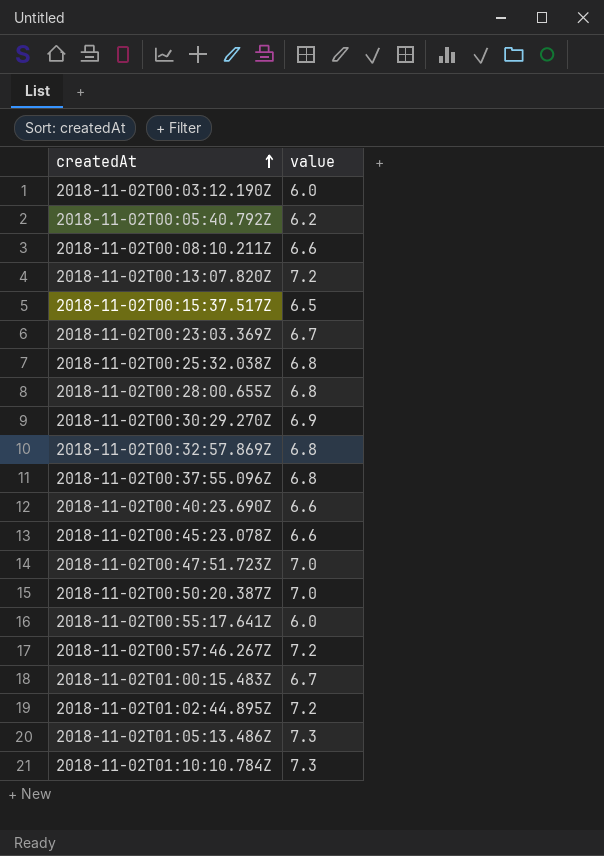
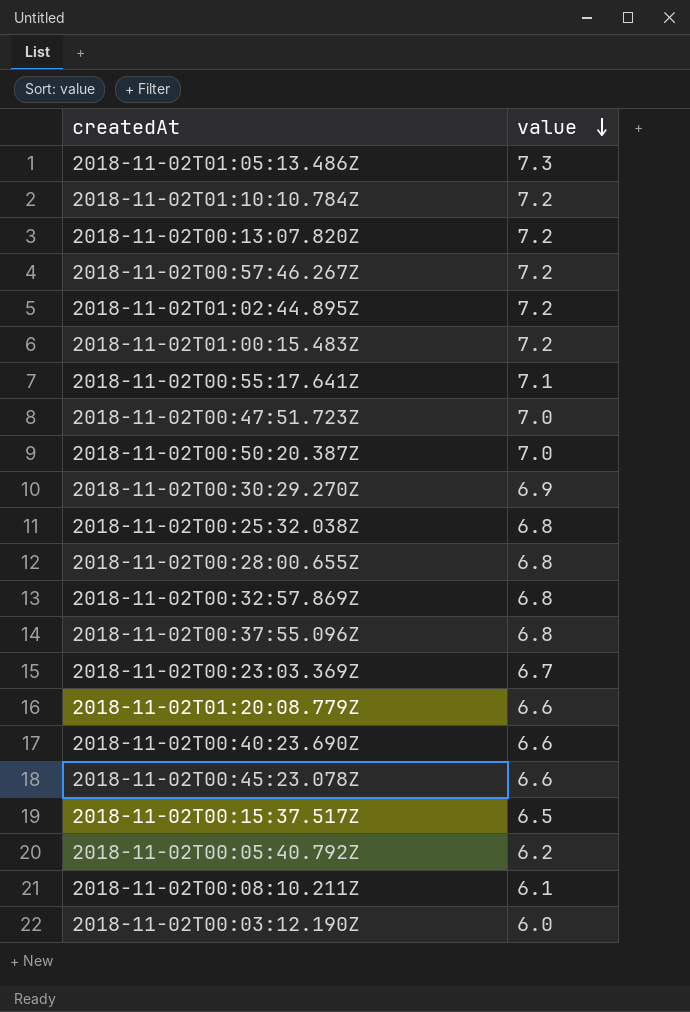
row order: createdAt ascending -> value descending
2018-11-02T01:10:10.784Z | value: 7.3 -> 7.2
2018-11-02T01:00:15.483Z | value: 6.7 -> 7.2
2018-11-02T00:55:17.641Z | value: 6.0 -> 7.1
row 2018-11-02T01:20:08.779Z: none -> 6.6
2018-11-02T00:08:10.211Z | value: 6.6 -> 6.1

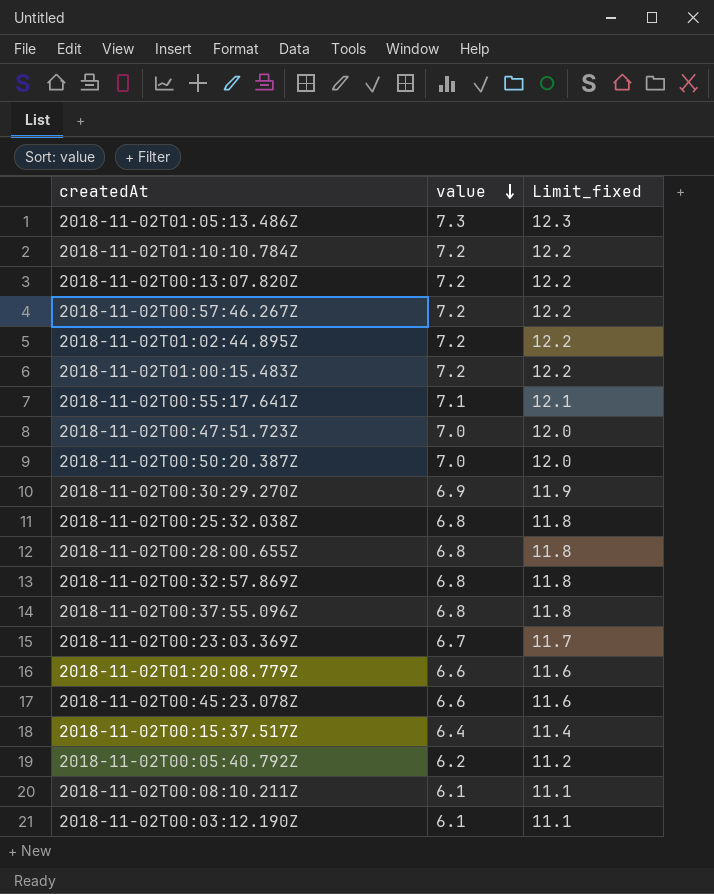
column Limit_fixed | formula: none -> [value] + 5
row 2018-11-02T00:40:23.690Z: 6.6 -> none
2018-11-02T00:15:37.517Z | value: 6.5 -> 6.4
2018-11-02T00:03:12.190Z | value: 6.0 -> 6.1

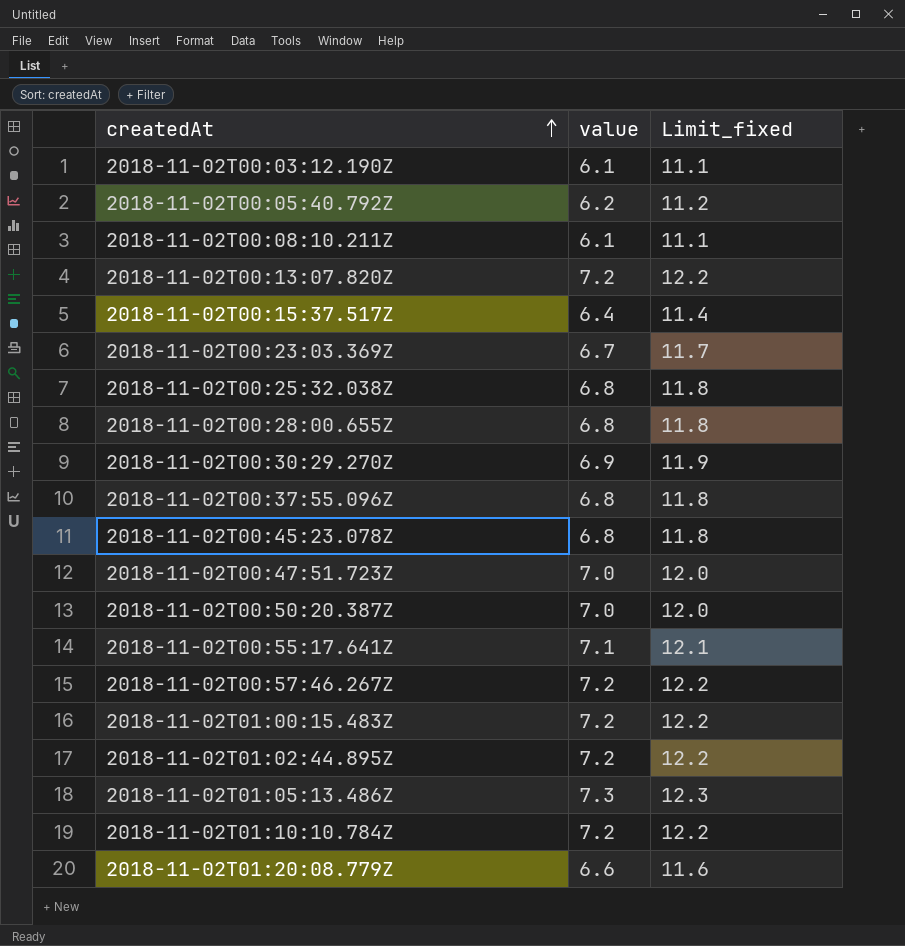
row order: value descending -> createdAt ascending
row 2018-11-02T00:32:57.869Z: 6.8 | 11.8 -> none
2018-11-02T00:45:23.078Z | value: 6.6 -> 6.8
2018-11-02T00:45:23.078Z | Limit_fixed: 11.6 -> 11.8

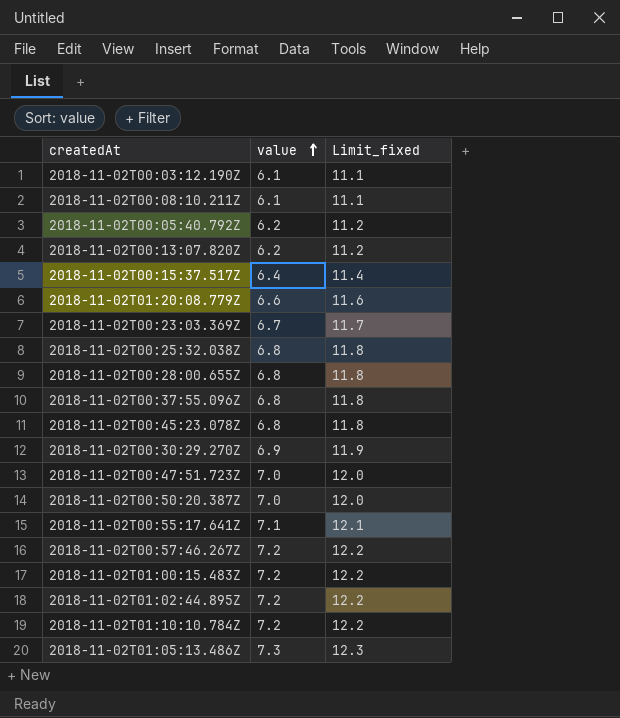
row order: createdAt ascending -> value ascending
2018-11-02T00:13:07.820Z | value: 7.2 -> 6.2
2018-11-02T00:13:07.820Z | Limit_fixed: 12.2 -> 11.2

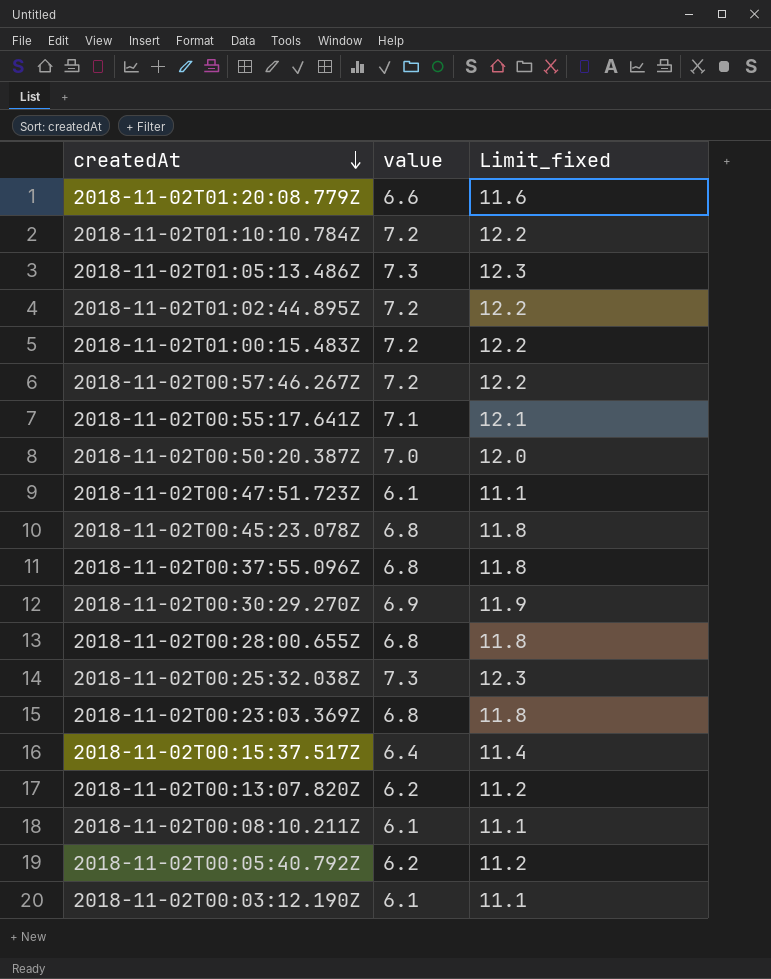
row order: value ascending -> createdAt descending
2018-11-02T00:47:51.723Z | value: 7.0 -> 6.1
2018-11-02T00:47:51.723Z | Limit_fixed: 12.0 -> 11.1
2018-11-02T00:25:32.038Z | value: 6.8 -> 7.3
2018-11-02T00:25:32.038Z | Limit_fixed: 11.8 -> 12.3
2018-11-02T00:23:03.369Z | value: 6.7 -> 6.8
2018-11-02T00:23:03.369Z | Limit_fixed: 11.7 -> 11.8

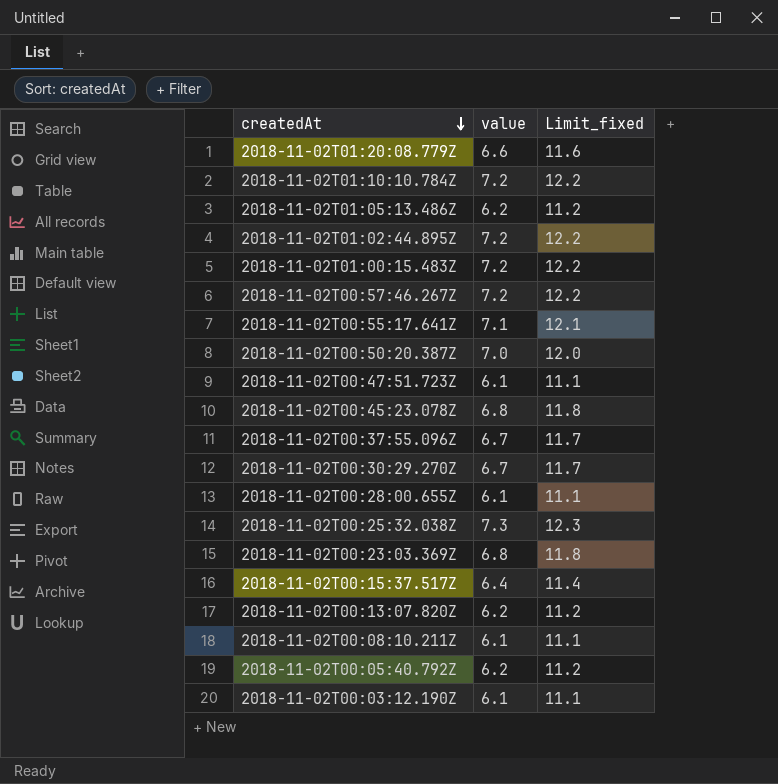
2018-11-02T01:05:13.486Z | value: 7.3 -> 6.2
2018-11-02T01:05:13.486Z | Limit_fixed: 12.3 -> 11.2
2018-11-02T00:37:55.096Z | value: 6.8 -> 6.7
2018-11-02T00:37:55.096Z | Limit_fixed: 11.8 -> 11.7
2018-11-02T00:30:29.270Z | value: 6.9 -> 6.7
2018-11-02T00:30:29.270Z | Limit_fixed: 11.9 -> 11.7
2018-11-02T00:28:00.655Z | value: 6.8 -> 6.1
2018-11-02T00:28:00.655Z | Limit_fixed: 11.8 -> 11.1

